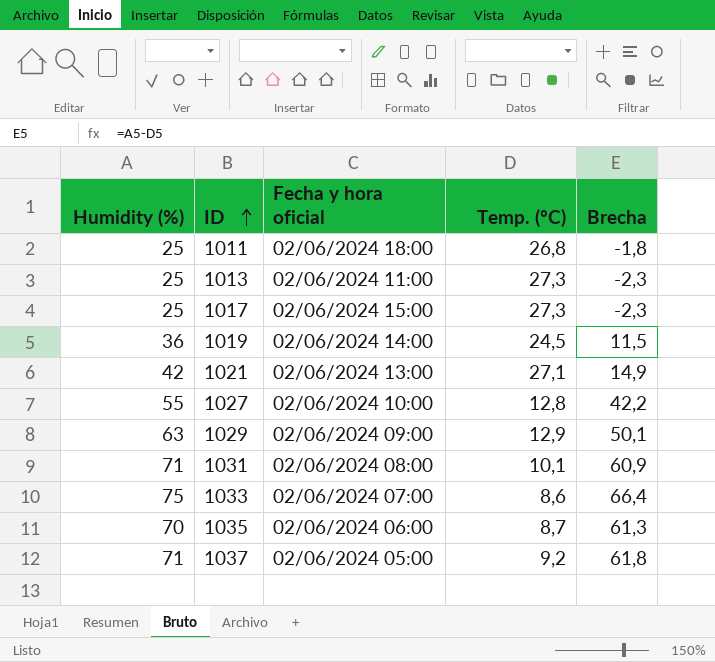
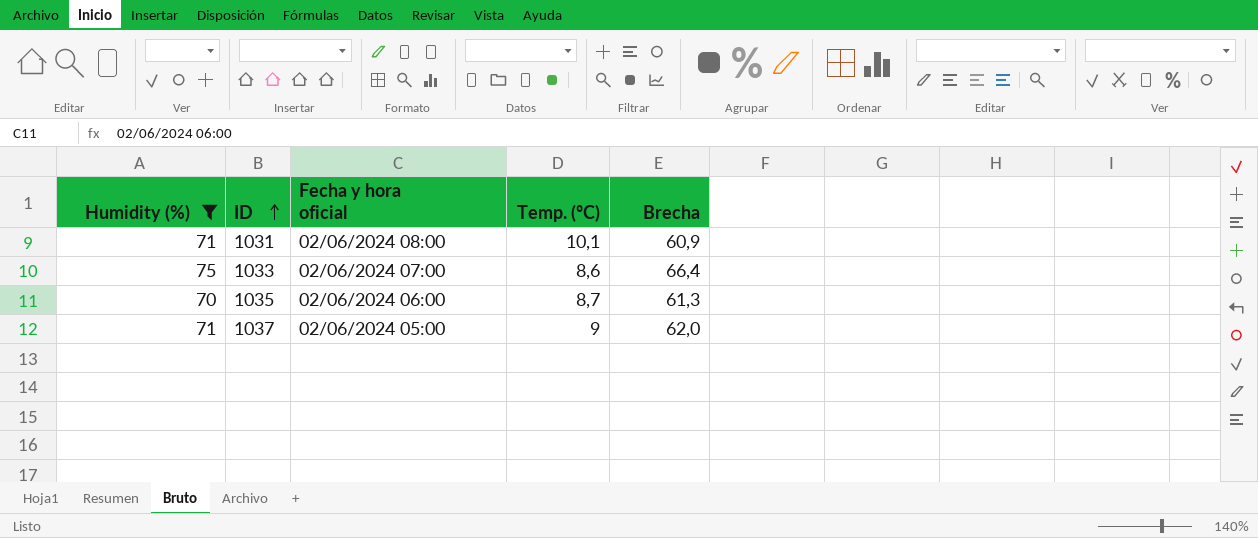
filter: none -> Humidity (%) >= 70
1037 | Temp. (ºC): 9,2 -> 9
1037 | Brecha: 61,8 -> 62,0

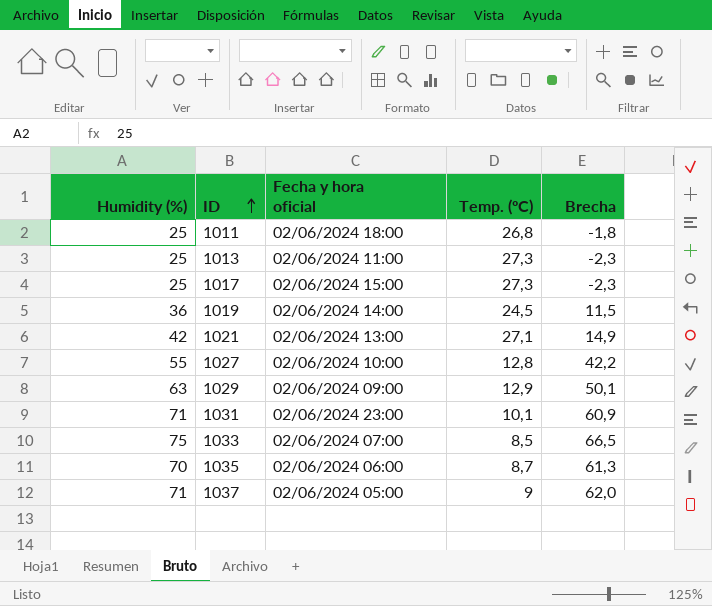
filter: Humidity (%) >= 70 -> none
1031 | Fecha y hora oficial: 02/06/2024 08:00 -> 02/06/2024 23:00
1033 | Temp. (ºC): 8,6 -> 8,5
1033 | Brecha: 66,4 -> 66,5

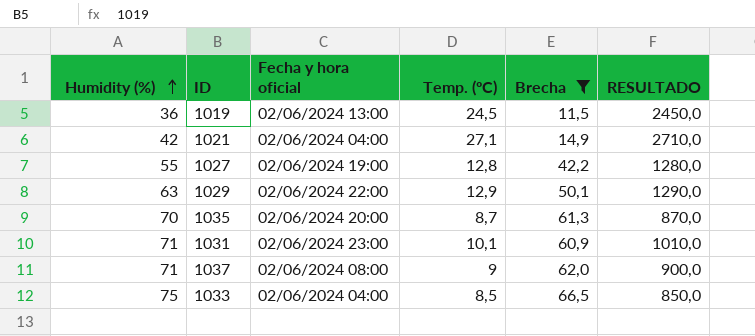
filter: none -> Brecha >= 11,5
row order: ID ascending -> Humidity (%) ascending
column RESULTADO | formula: none -> [Temp. (ºC)] * 100
1019 | Fecha y hora oficial: 02/06/2024 14:00 -> 02/06/2024 13:00
1021 | Fecha y hora oficial: 02/06/2024 13:00 -> 02/06/2024 04:00
1027 | Fecha y hora oficial: 02/06/2024 10:00 -> 02/06/2024 19:00
1029 | Fecha y hora oficial: 02/06/2024 09:00 -> 02/06/2024 22:00
1035 | Fecha y hora oficial: 02/06/2024 06:00 -> 02/06/2024 20:00
1037 | Fecha y hora oficial: 02/06/2024 05:00 -> 02/06/2024 08:00
1033 | Fecha y hora oficial: 02/06/2024 07:00 -> 02/06/2024 04:00

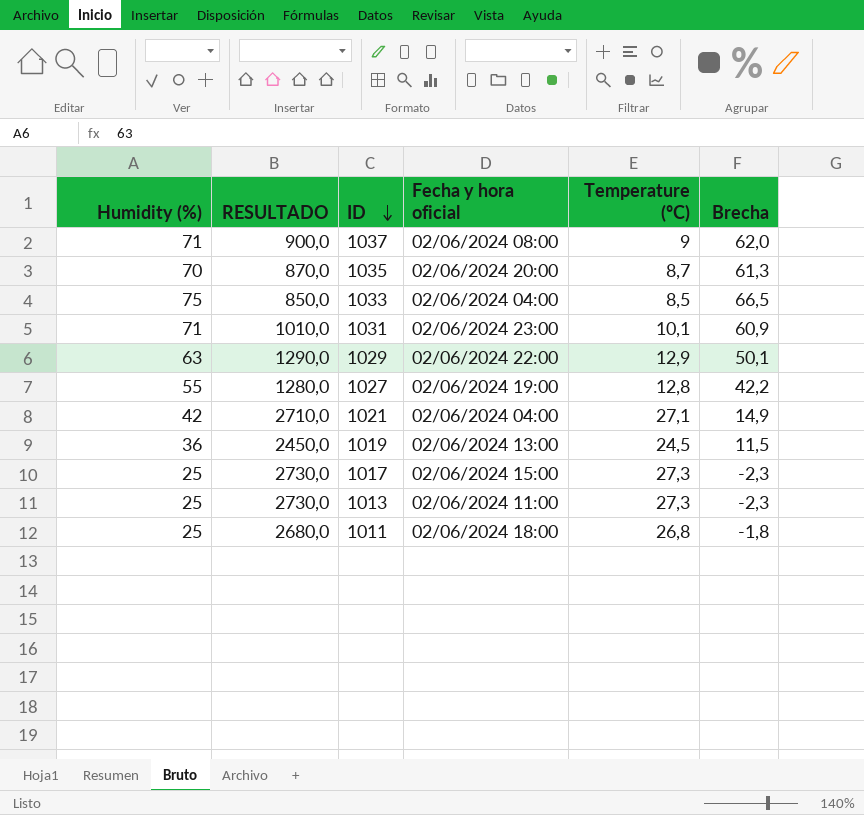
filter: Brecha >= 11,5 -> none
row order: Humidity (%) ascending -> ID descending
column RESULTADO | position: 6 -> 2
column name: Temp. (ºC) -> Temperature (ºC)

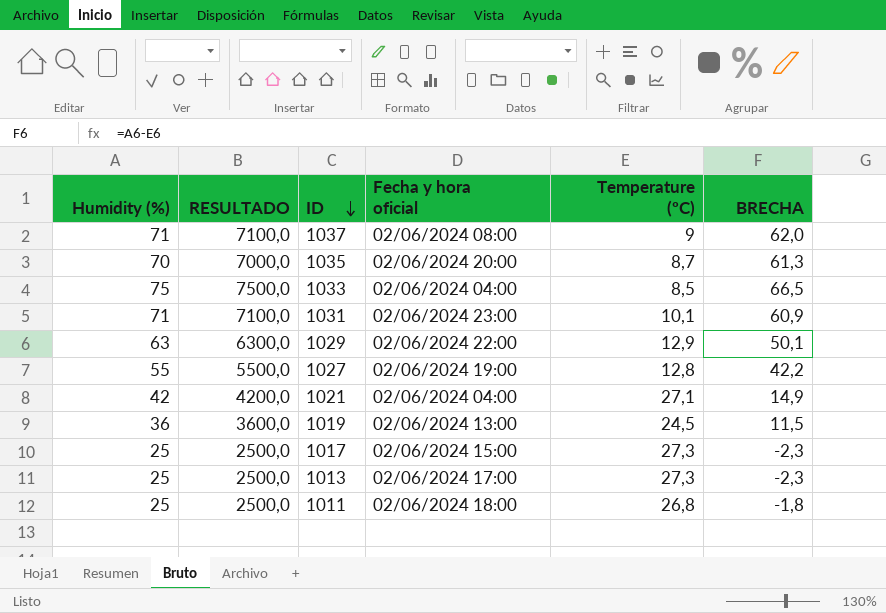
column RESULTADO | formula: [Temperature (ºC)] * 100 -> [Humidity (%)] * 100
column name: Brecha -> BRECHA
1013 | Fecha y hora oficial: 02/06/2024 11:00 -> 02/06/2024 17:00

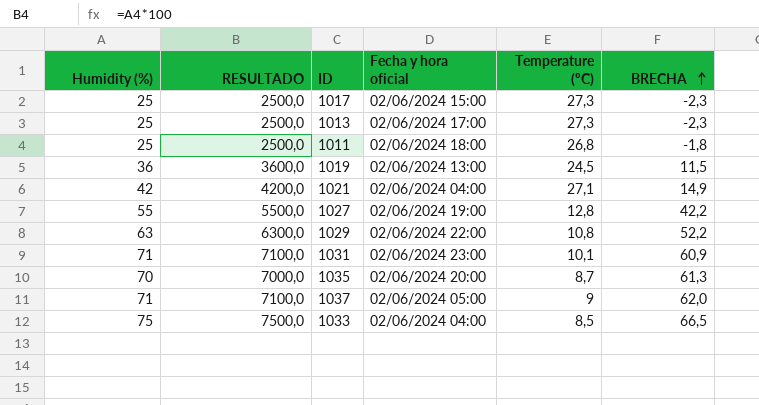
row order: ID descending -> BRECHA ascending
1029 | Temperature (ºC): 12,9 -> 10,8
1029 | BRECHA: 50,1 -> 52,2
1037 | Fecha y hora oficial: 02/06/2024 08:00 -> 02/06/2024 05:00

